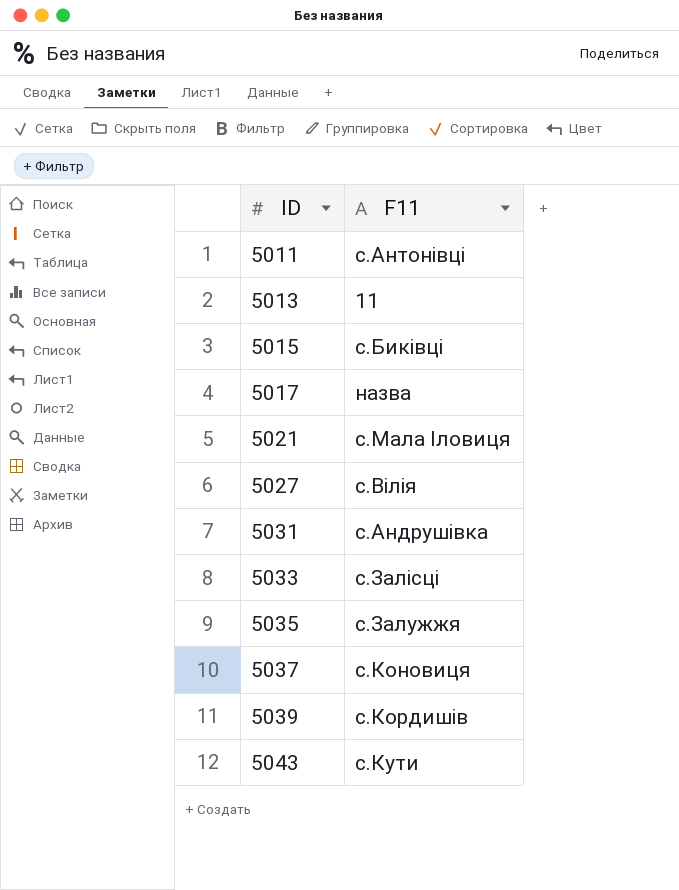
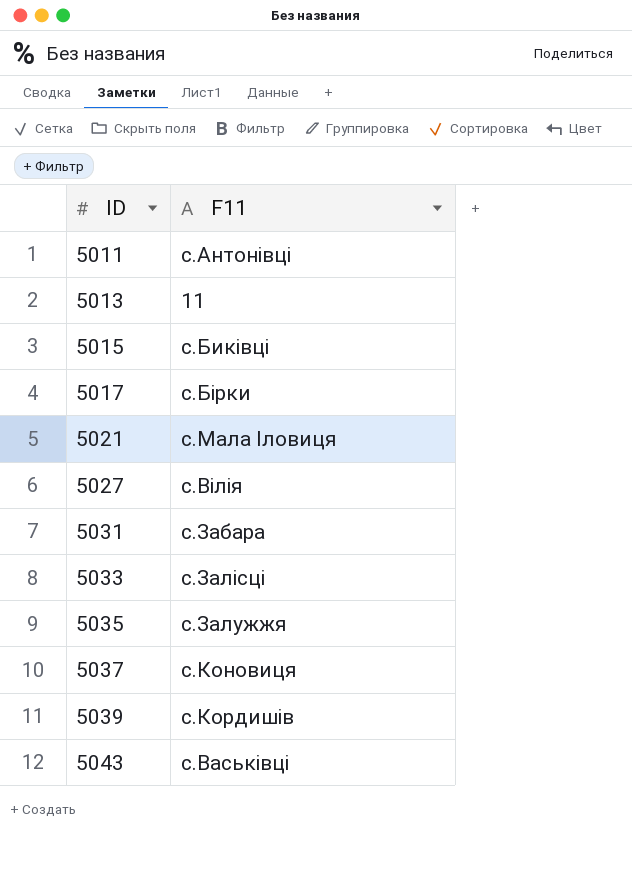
5017 | F11: назва -> с.Бірки
5031 | F11: с.Андрушівка -> с.Забара
5043 | F11: с.Кути -> с.Васьківці

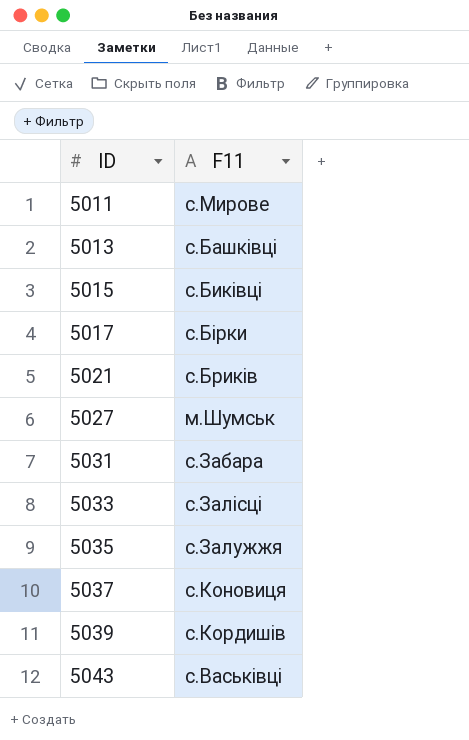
5011 | F11: с.Антонівці -> с.Мирове
5013 | F11: 11 -> с.Башківці
5021 | F11: с.Мала Іловиця -> с.Бриків
5027 | F11: с.Вілія -> м.Шумськ

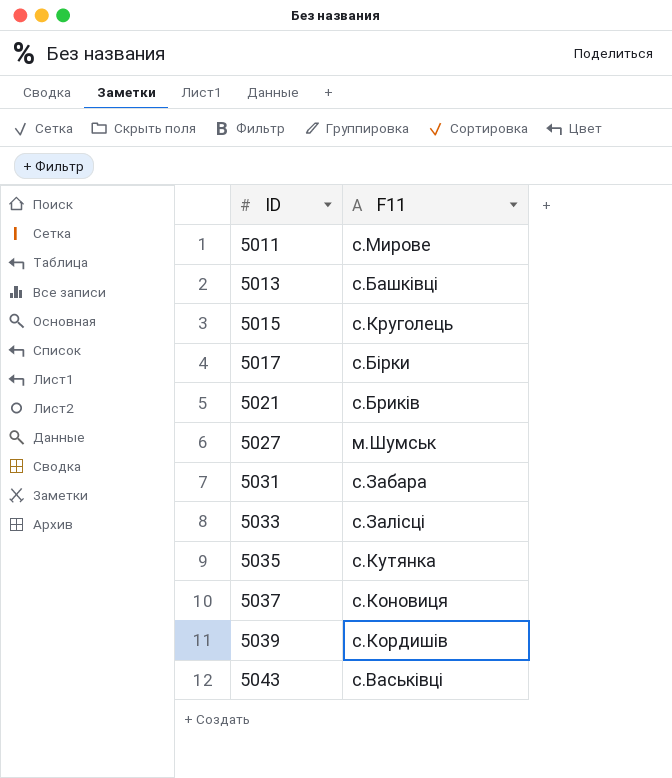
5015 | F11: с.Биківці -> с.Круголець
5035 | F11: с.Залужжя -> с.Кутянка

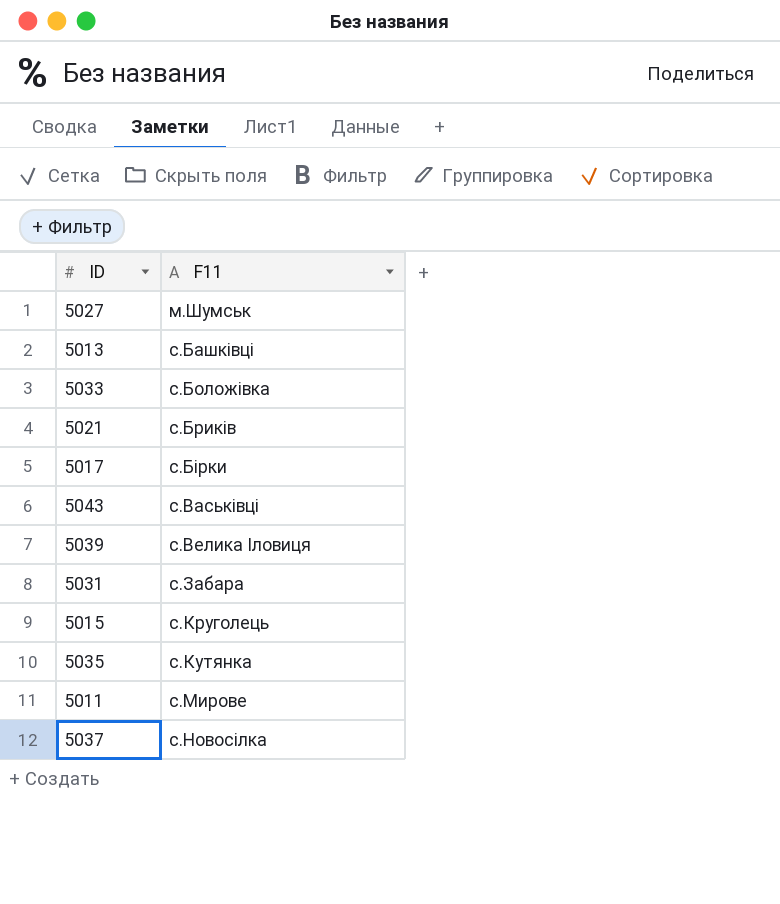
row order: ID ascending -> F11 ascending
5033 | F11: с.Залісці -> с.Боложівка
5039 | F11: с.Кордишів -> с.Велика Іловиця
5037 | F11: с.Коновиця -> с.Новосілка

